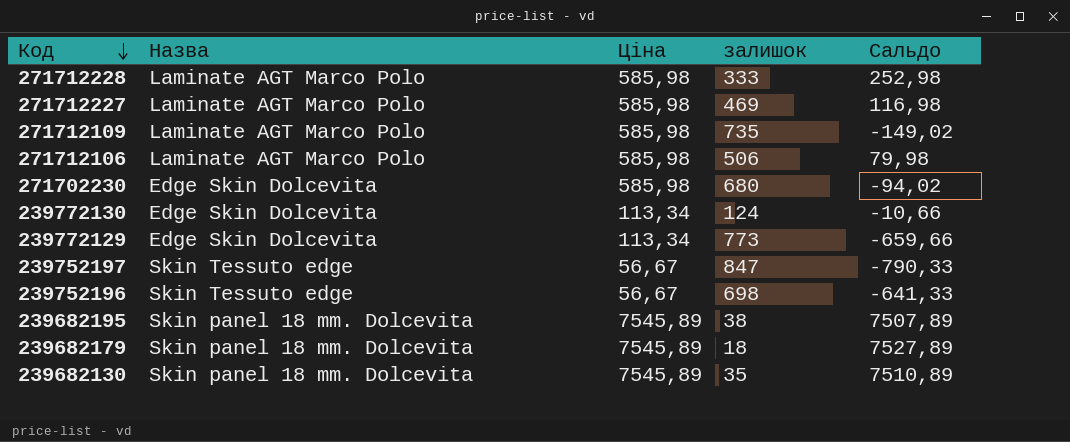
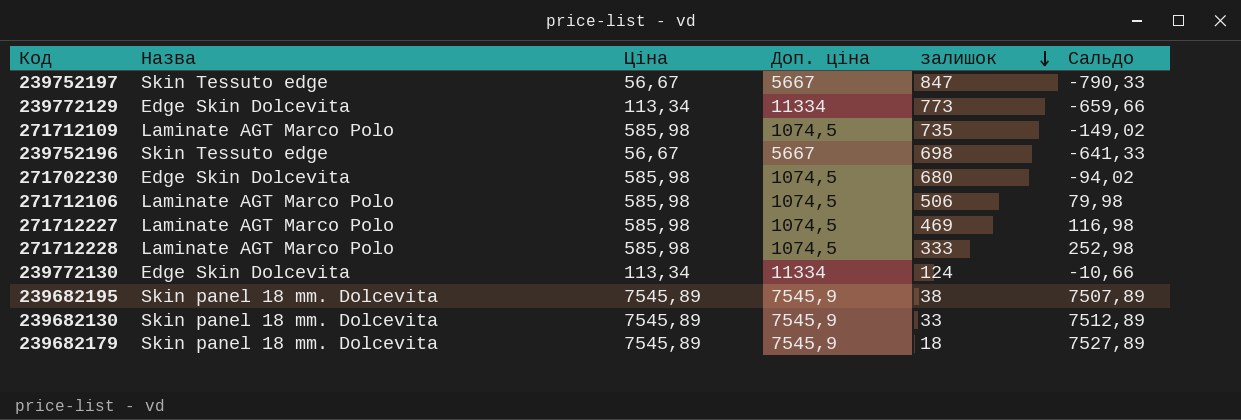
row order: Код descending -> залишок descending
column Доп. ціна | position: none -> 4
239682130 | залишок: 35 -> 33
239682130 | Сальдо: 7510,89 -> 7512,89

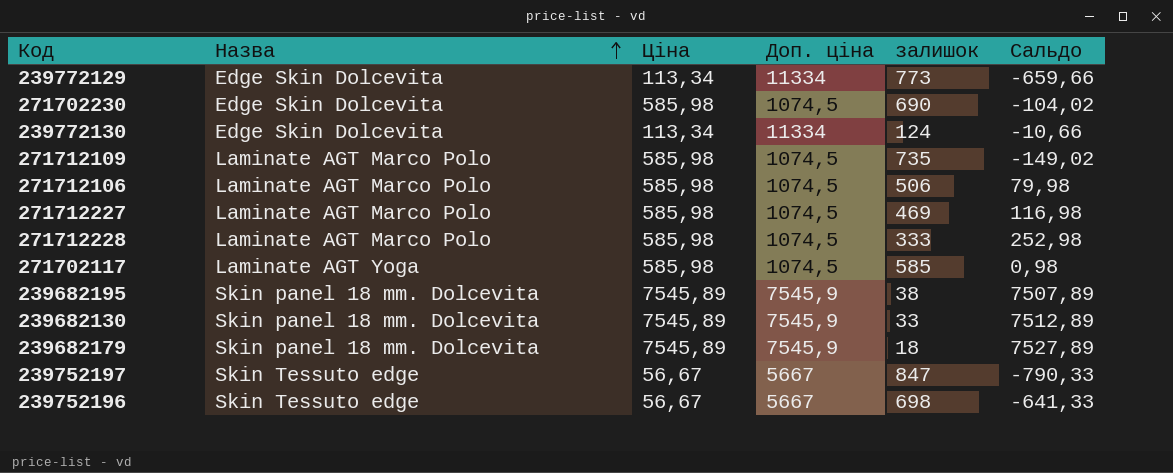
row order: залишок descending -> Назва ascending
271702230 | залишок: 680 -> 690
271702230 | Сальдо: -94,02 -> -104,02
row 271702117: none -> Laminate AGT Yoga | 585,98 | 1074,5 | 585 | 0,98

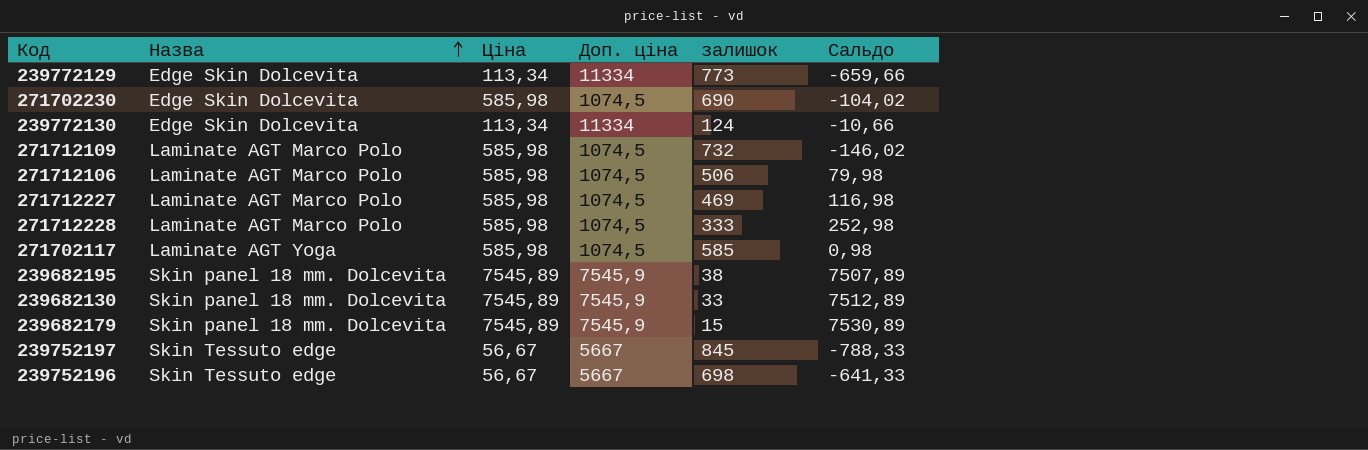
271712109 | залишок: 735 -> 732
271712109 | Сальдо: -149,02 -> -146,02
239682179 | залишок: 18 -> 15
239682179 | Сальдо: 7527,89 -> 7530,89
239752197 | залишок: 847 -> 845
239752197 | Сальдо: -790,33 -> -788,33

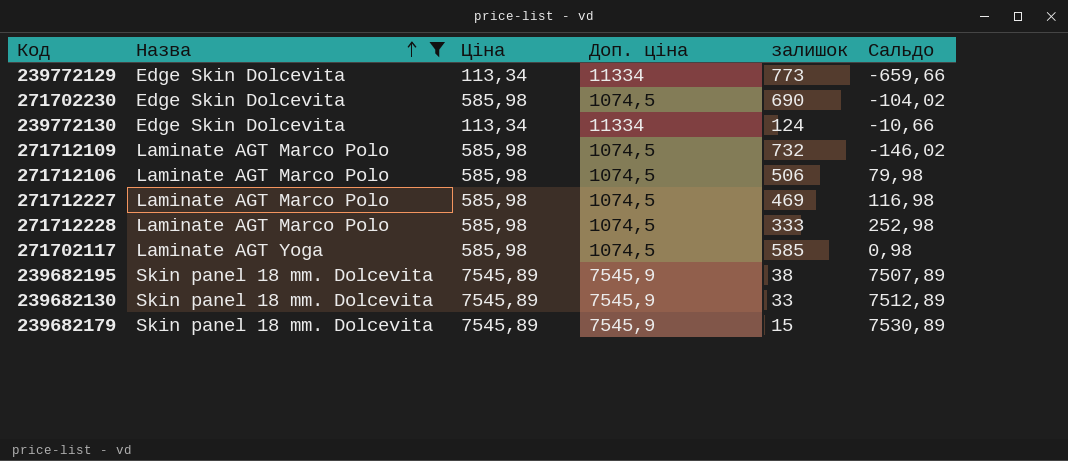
filter: none -> Назва != Skin Tessuto edge

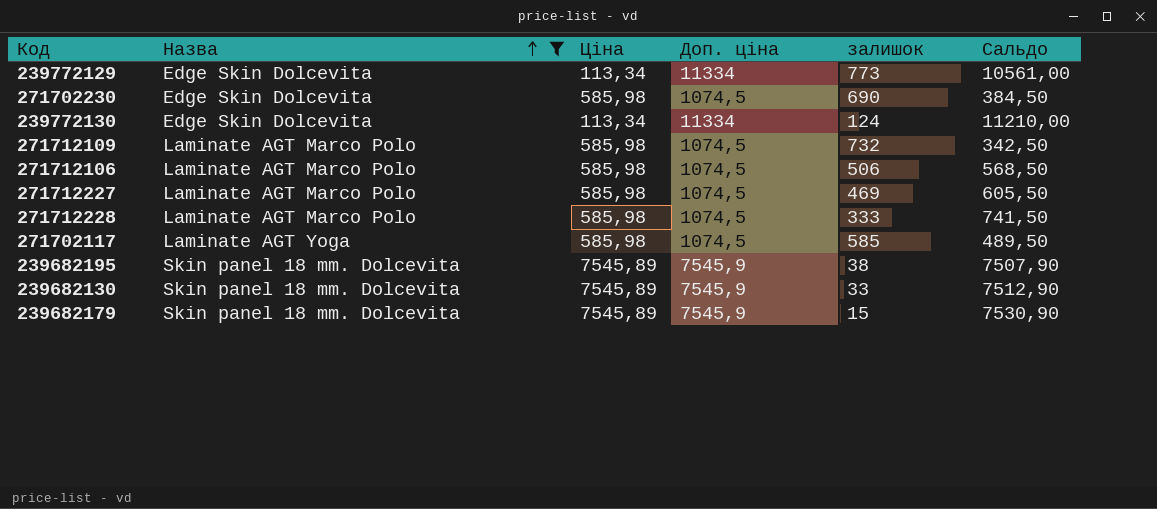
column Сальдо | formula: [Ціна] - [залишок] -> [Доп. ціна] - [залишок]

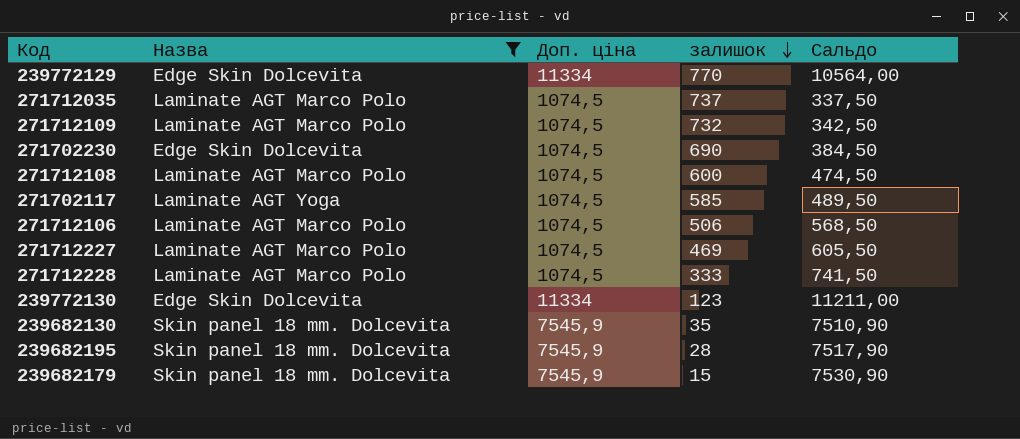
row order: Назва ascending -> залишок descending
column Ціна | position: 3 -> none
239772129 | залишок: 773 -> 770
239772129 | Сальдо: 10561,00 -> 10564,00
row 271712035: none -> Laminate AGT Marco Polo | 1074,5 | 737 | 337,50
row 271712108: none -> Laminate AGT Marco Polo | 1074,5 | 600 | 474,50
239772130 | залишок: 124 -> 123
239772130 | Сальдо: 11210,00 -> 11211,00
239682130 | залишок: 33 -> 35
239682130 | Сальдо: 7512,90 -> 7510,90
239682195 | залишок: 38 -> 28
239682195 | Сальдо: 7507,90 -> 7517,90

